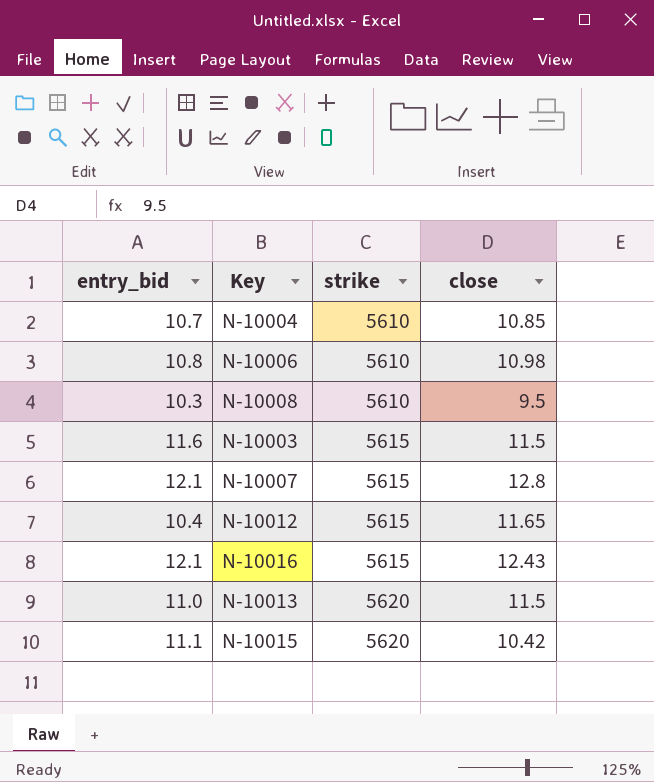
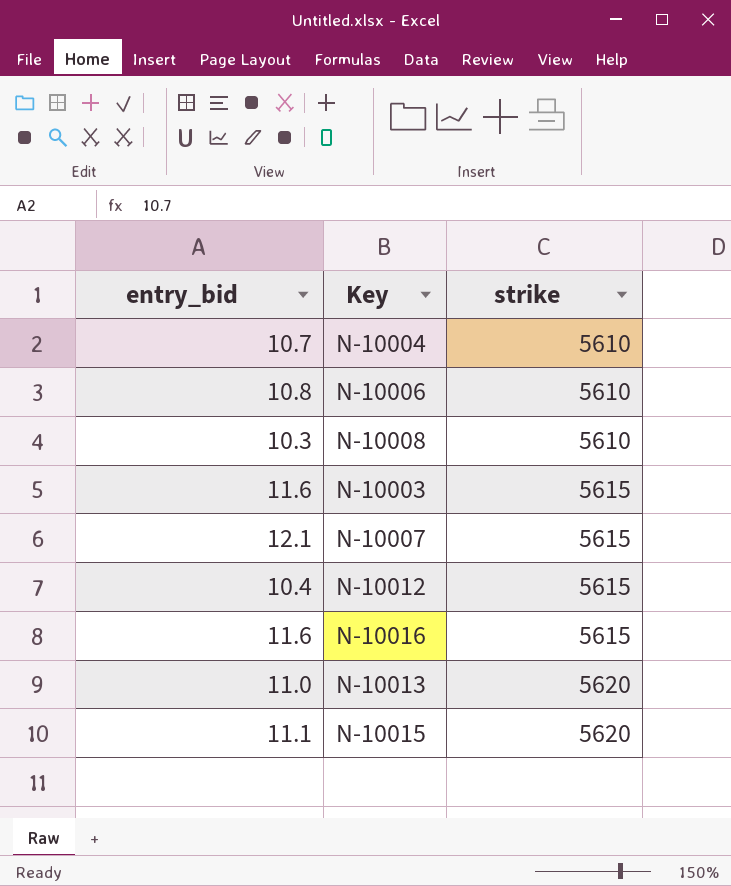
column close | position: 4 -> none
N-10016 | entry_bid: 12.1 -> 11.6

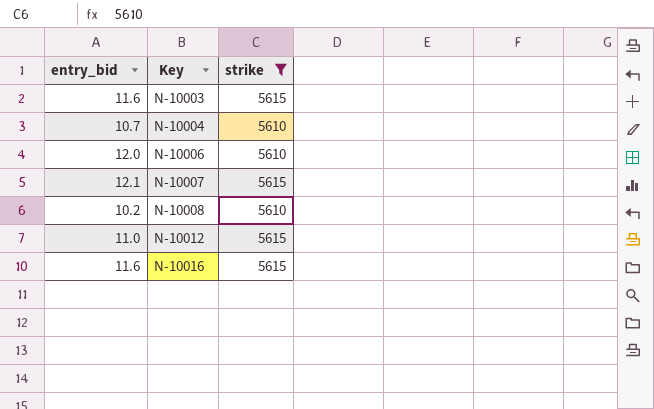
filter: none -> strike != 5620
row order: strike ascending -> Key ascending
N-10006 | entry_bid: 10.8 -> 12.0
N-10008 | entry_bid: 10.3 -> 10.2
N-10012 | entry_bid: 10.4 -> 11.0

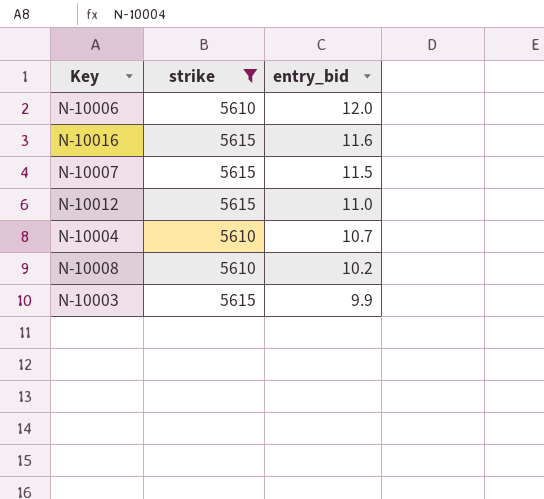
row order: Key ascending -> entry_bid descending
column entry_bid | position: 1 -> 3
N-10007 | entry_bid: 12.1 -> 11.5
N-10003 | entry_bid: 11.6 -> 9.9

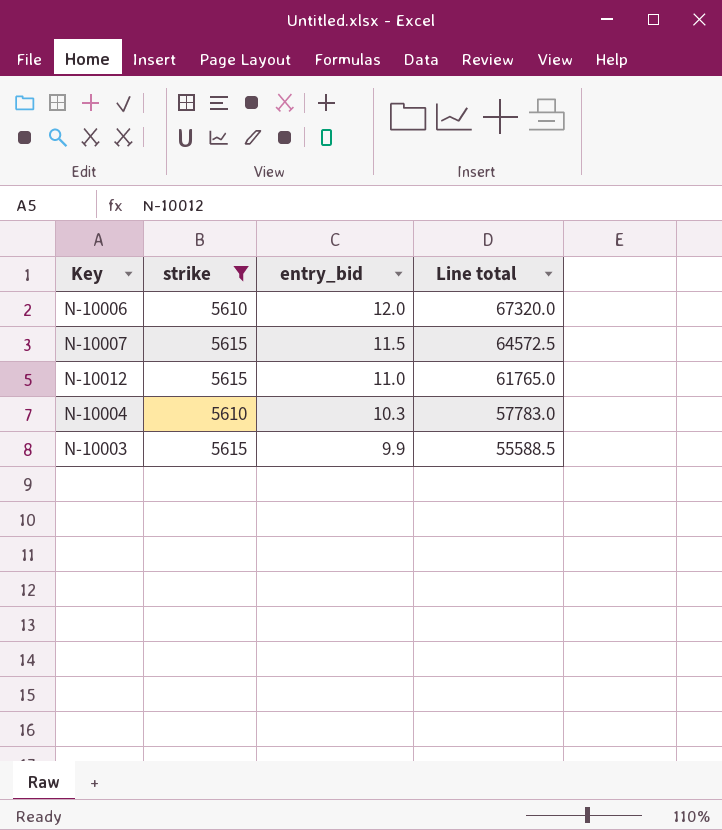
column Line total | formula: none -> [strike] * [entry_bid]
row N-10016: 5615 | 11.6 -> none
row N-10008: 5610 | 10.2 -> none
N-10004 | entry_bid: 10.7 -> 10.3

